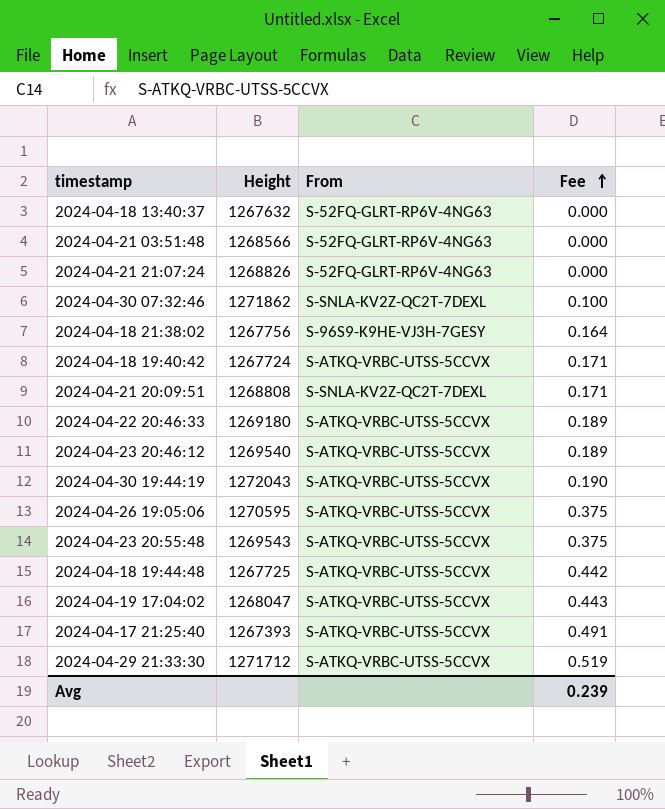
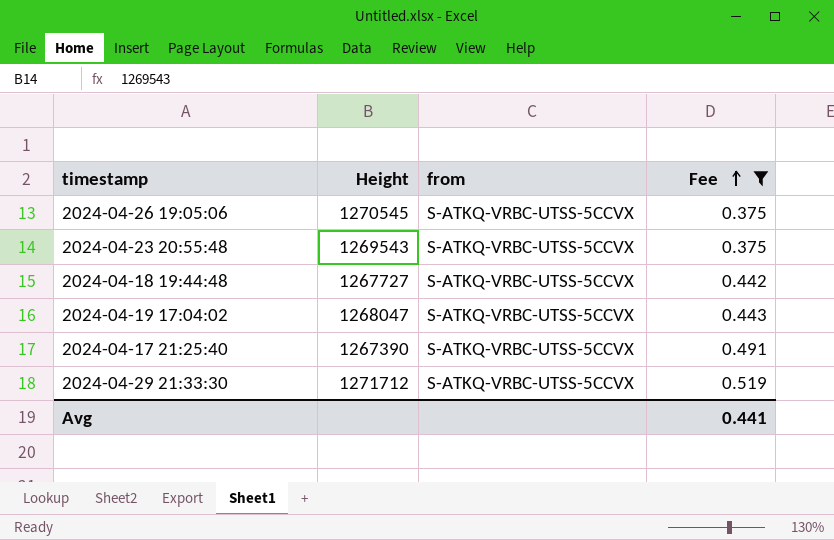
filter: none -> Fee >= 0.375
column name: From -> from
2024-04-26 19:05:06 | Height: 1270595 -> 1270545
2024-04-18 19:44:48 | Height: 1267725 -> 1267727
2024-04-17 21:25:40 | Height: 1267393 -> 1267390
Avg | Fee: 0.239 -> 0.441

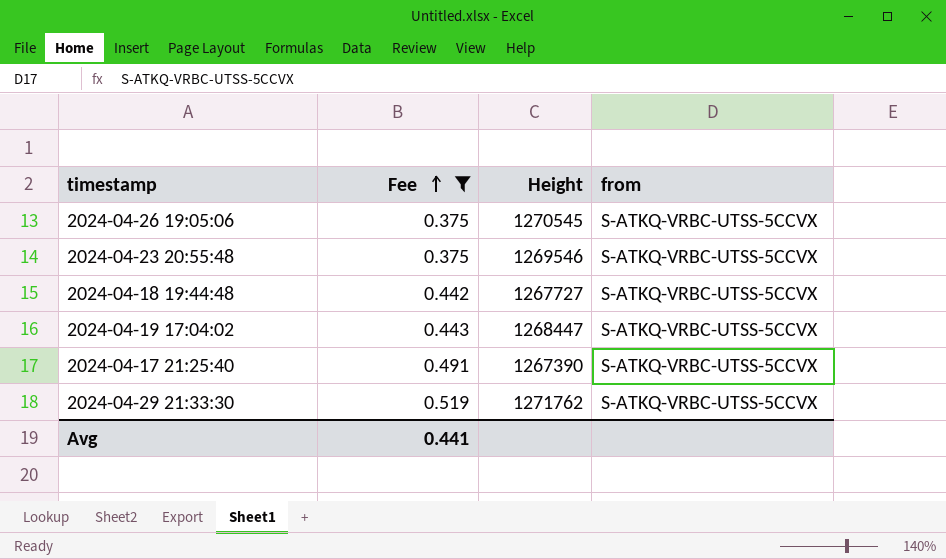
column Fee | position: 4 -> 2
2024-04-23 20:55:48 | Height: 1269543 -> 1269546
2024-04-19 17:04:02 | Height: 1268047 -> 1268447
2024-04-29 21:33:30 | Height: 1271712 -> 1271762

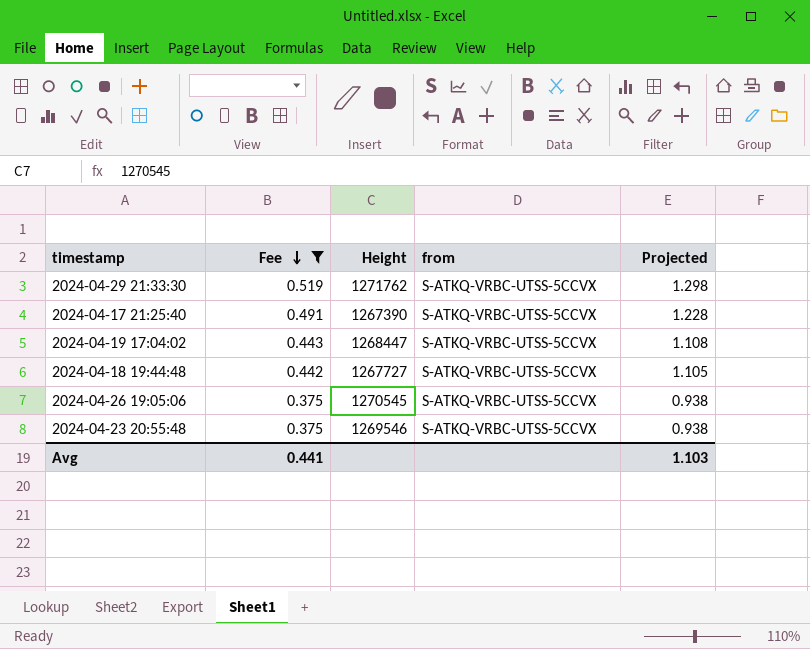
row order: Fee ascending -> Fee descending
column Projected | formula: none -> [Fee] * 2.5

